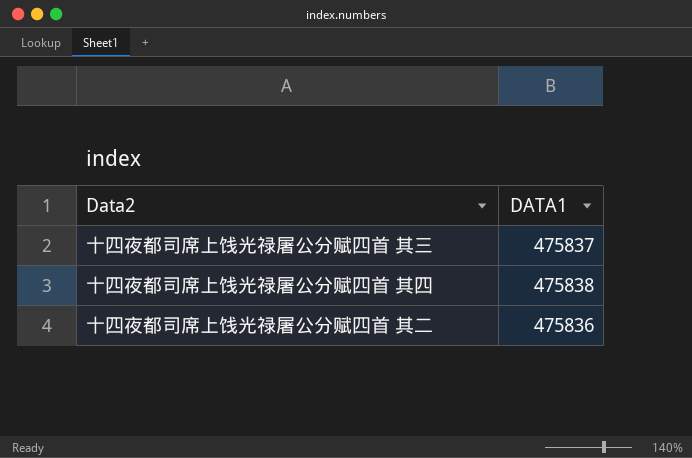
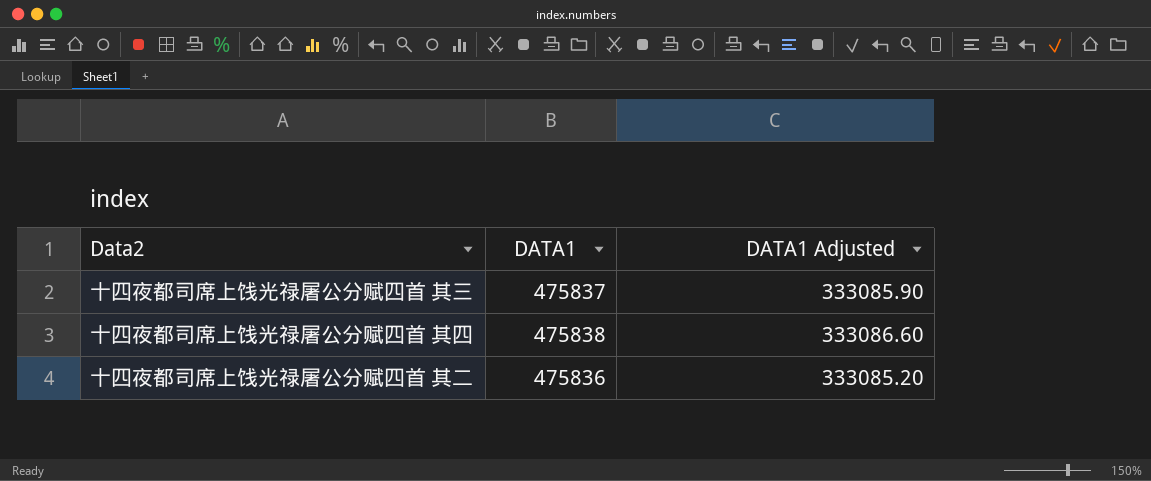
column DATA1 Adjusted | formula: none -> [DATA1] * 0.7

